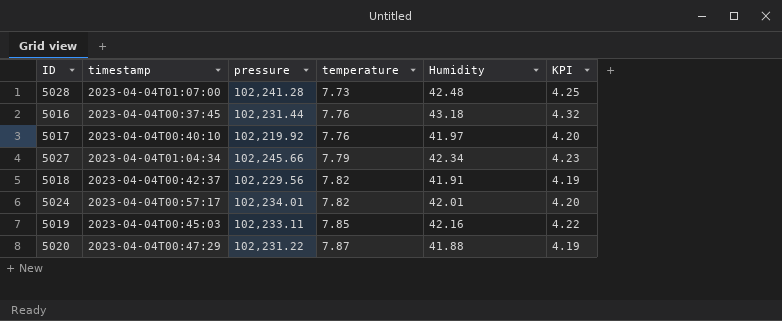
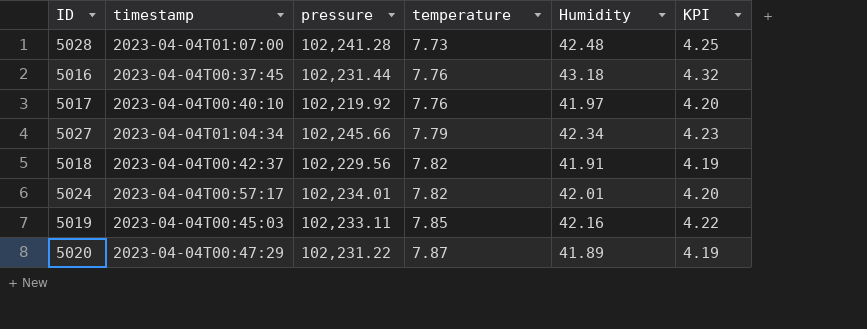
5020 | Humidity: 41.88 -> 41.89

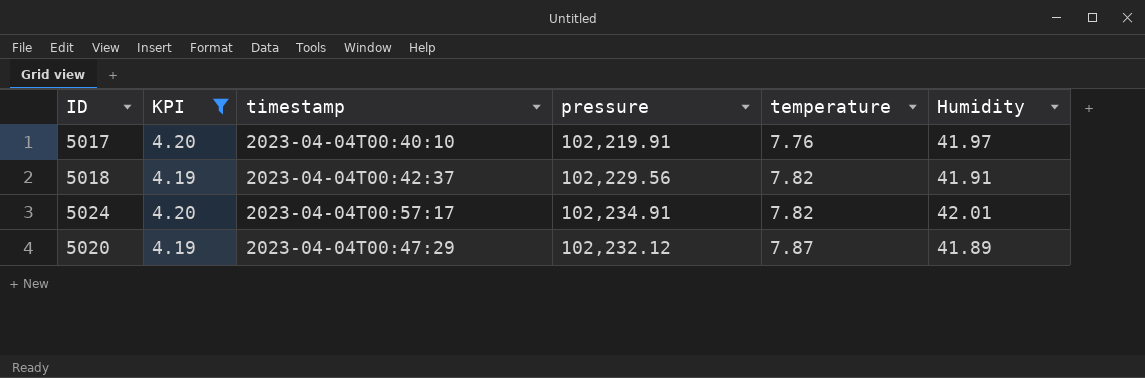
filter: none -> KPI <= 4.20
column KPI | position: 6 -> 2
5017 | pressure: 102,219.92 -> 102,219.91
5024 | pressure: 102,234.01 -> 102,234.91
5020 | pressure: 102,231.22 -> 102,232.12

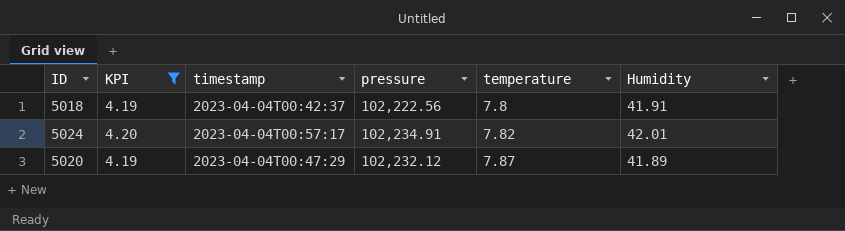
row 5017: 4.20 | 2023-04-04T00:40:10 | 102,219.91 | 7.76 | 41.97 -> none
5018 | pressure: 102,229.56 -> 102,222.56
5018 | temperature: 7.82 -> 7.8

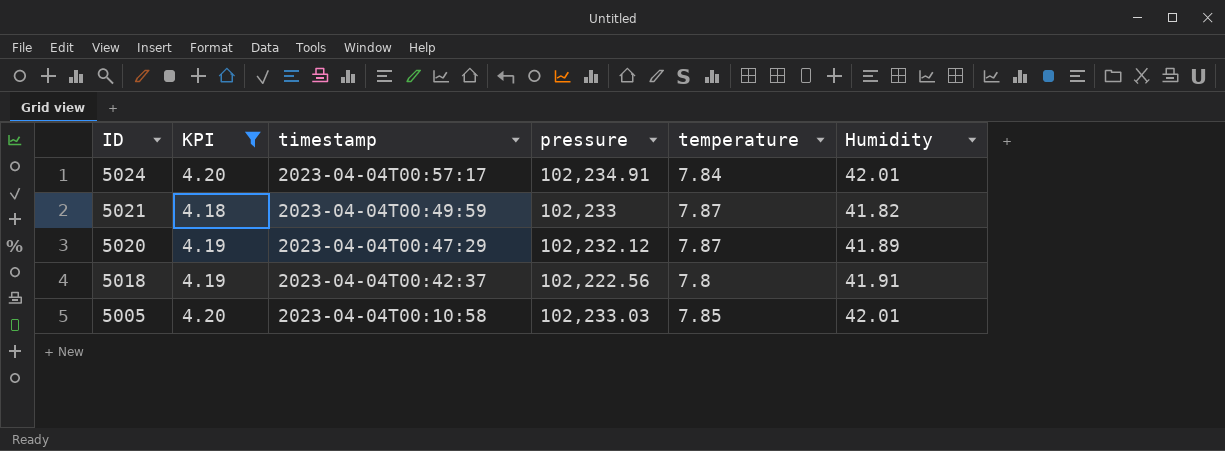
row order: temperature ascending -> ID descending
5024 | temperature: 7.82 -> 7.84
row 5021: none -> 4.18 | 2023-04-04T00:49:59 | 102,233 | 7.87 | 41.82
row 5005: none -> 4.20 | 2023-04-04T00:10:58 | 102,233.03 | 7.85 | 42.01

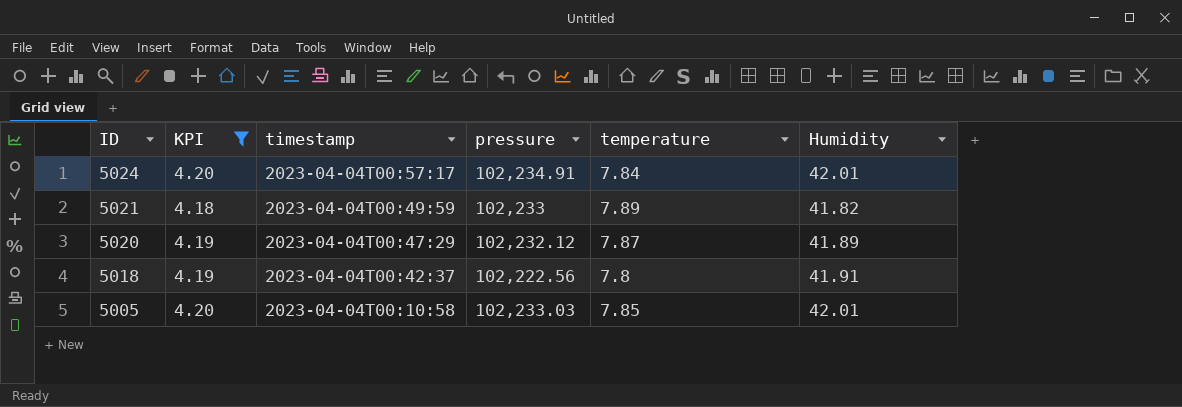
5021 | temperature: 7.87 -> 7.89

